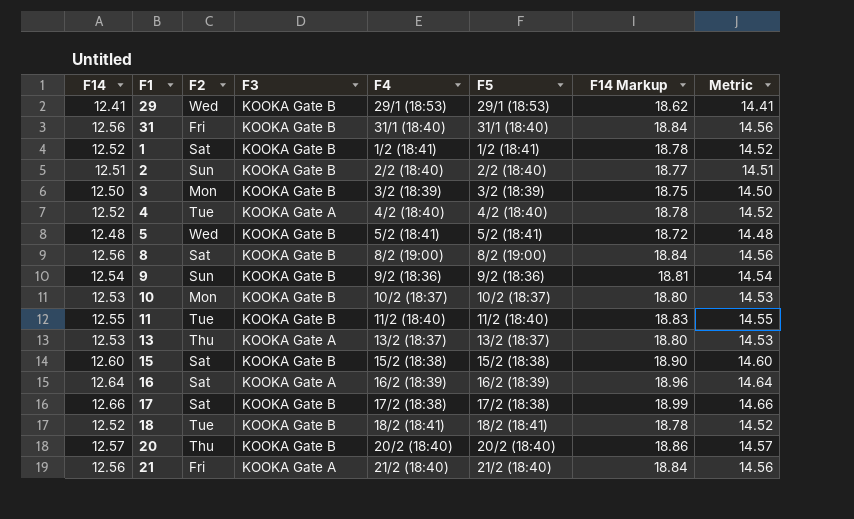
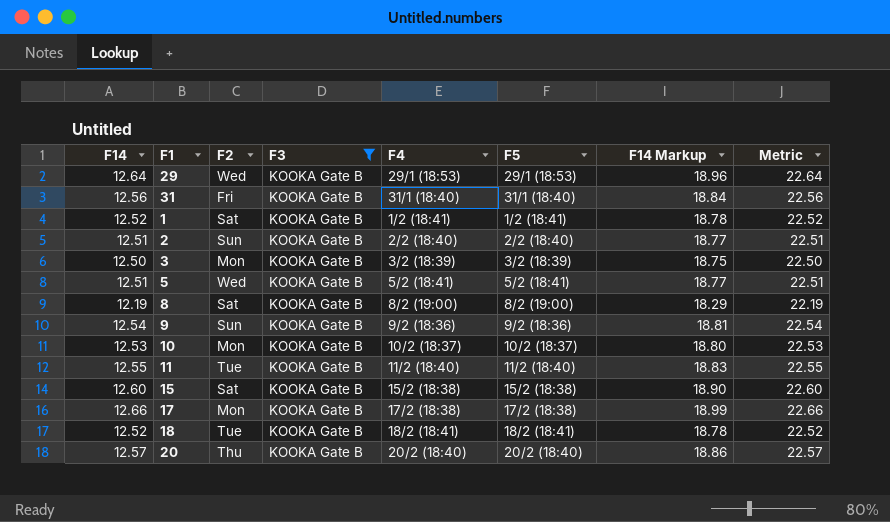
filter: none -> F3 = KOOKA Gate B
column Metric | formula: [F14] + 2 -> [F14] + 10
29 | F14: 12.41 -> 12.64
29 | F14 Markup: 18.62 -> 18.96
5 | F14: 12.48 -> 12.51
5 | F14 Markup: 18.72 -> 18.77
8 | F14: 12.56 -> 12.19
8 | F14 Markup: 18.84 -> 18.29
17 | F2: Sat -> Mon

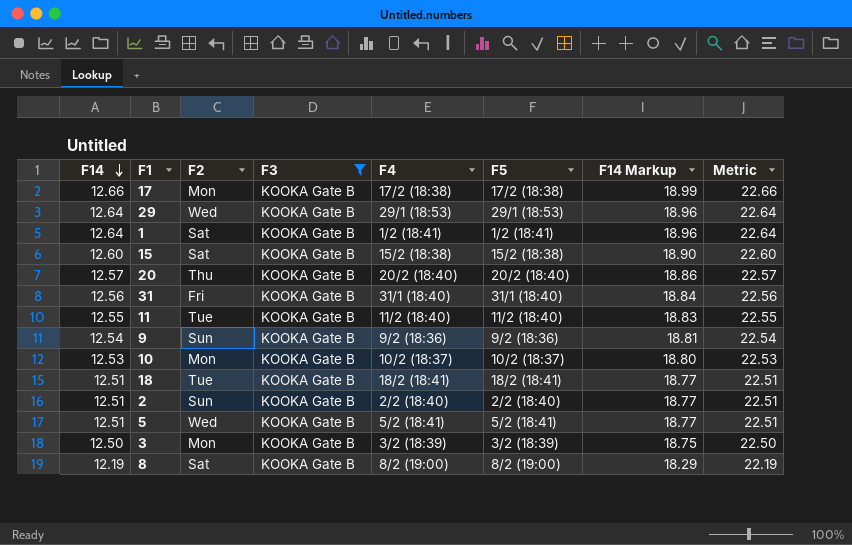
row order: none -> F14 descending
1 | F14: 12.52 -> 12.64
1 | F14 Markup: 18.78 -> 18.96
1 | Metric: 22.52 -> 22.64
18 | F14: 12.52 -> 12.51
18 | F14 Markup: 18.78 -> 18.77
18 | Metric: 22.52 -> 22.51

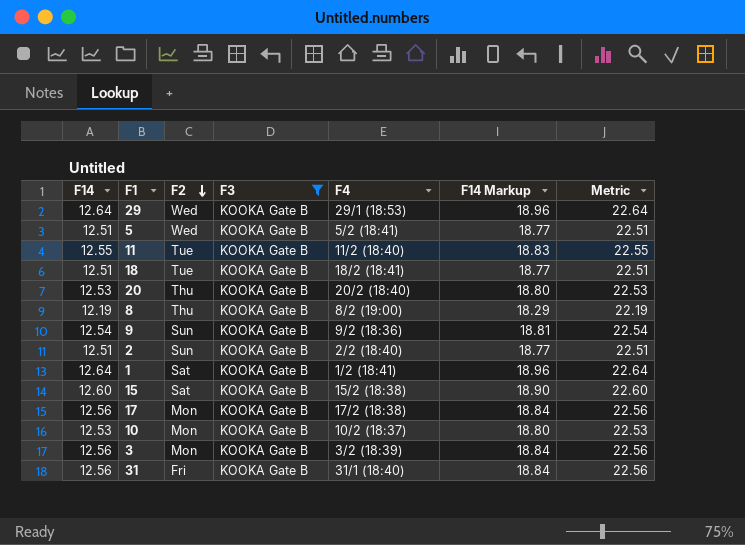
row order: F14 descending -> F2 descending
column F5 | position: 6 -> none
20 | F14: 12.57 -> 12.53
20 | F14 Markup: 18.86 -> 18.80
20 | Metric: 22.57 -> 22.53
8 | F2: Sat -> Thu
17 | F14: 12.66 -> 12.56
17 | F14 Markup: 18.99 -> 18.84
17 | Metric: 22.66 -> 22.56
3 | F14: 12.50 -> 12.56
3 | F14 Markup: 18.75 -> 18.84
3 | Metric: 22.50 -> 22.56

